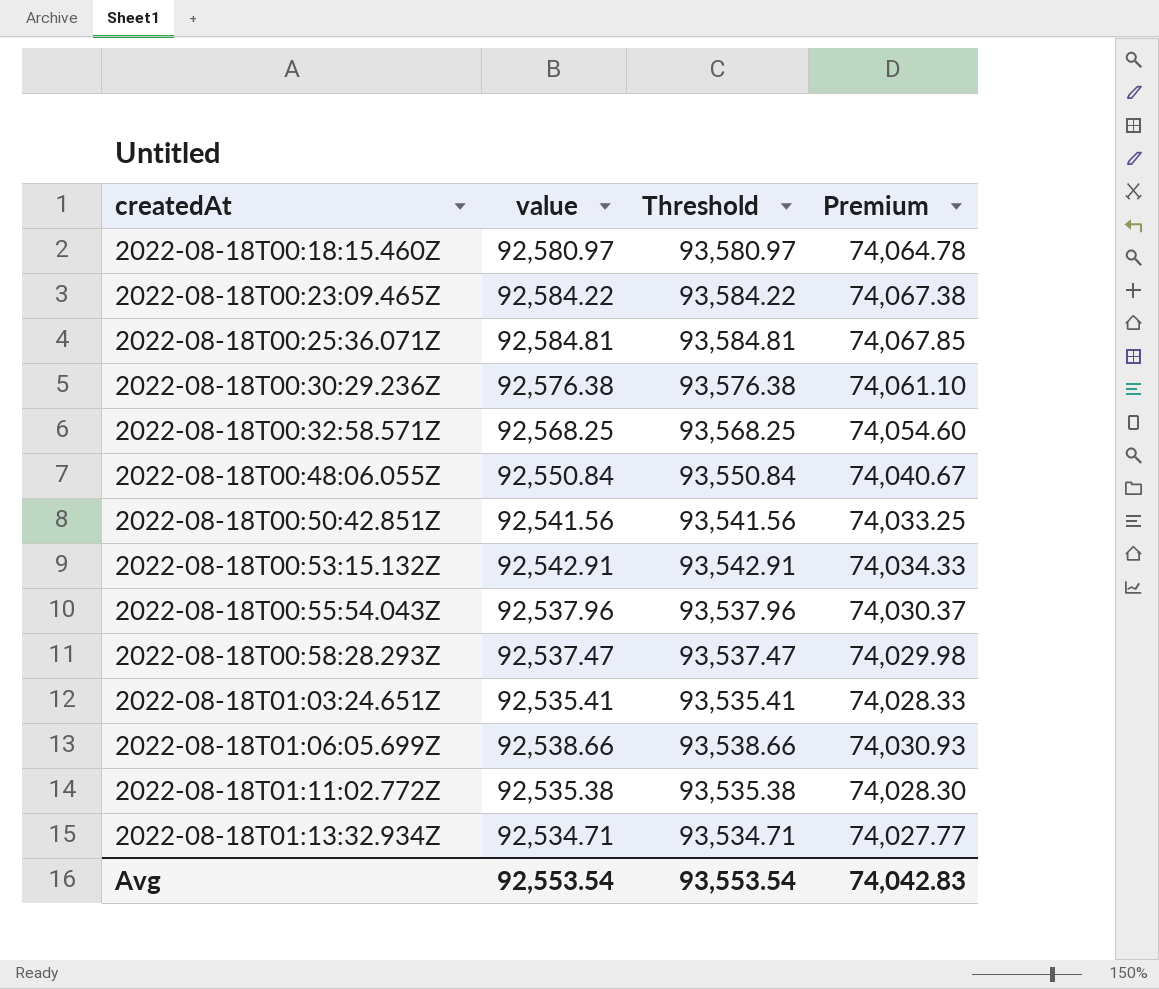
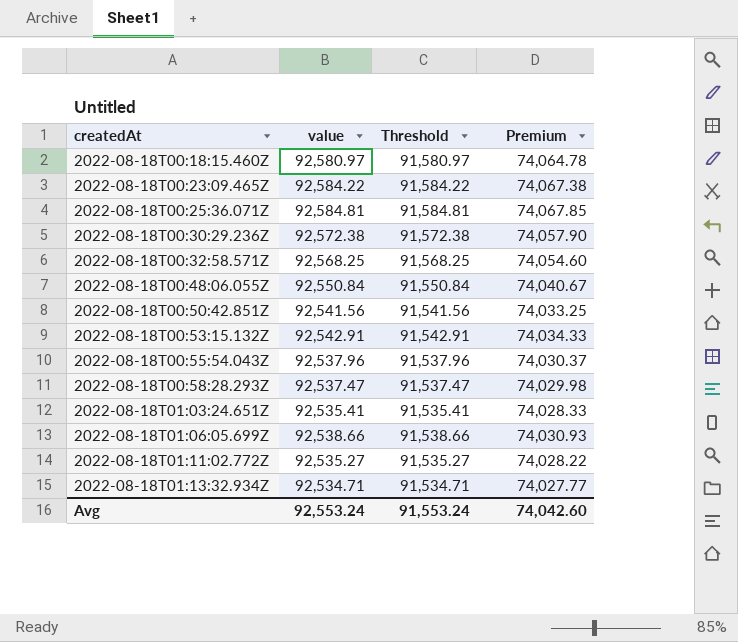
column Threshold | formula: [value] + 1000 -> [value] - 1000
2022-08-18T00:30:29.236Z | value: 92,576.38 -> 92,572.38
2022-08-18T00:30:29.236Z | Premium: 74,061.10 -> 74,057.90
2022-08-18T01:11:02.772Z | value: 92,535.38 -> 92,535.27
2022-08-18T01:11:02.772Z | Premium: 74,028.30 -> 74,028.22
Avg | value: 92,553.54 -> 92,553.24
Avg | Threshold: 93,553.54 -> 91,553.24
Avg | Premium: 74,042.83 -> 74,042.60

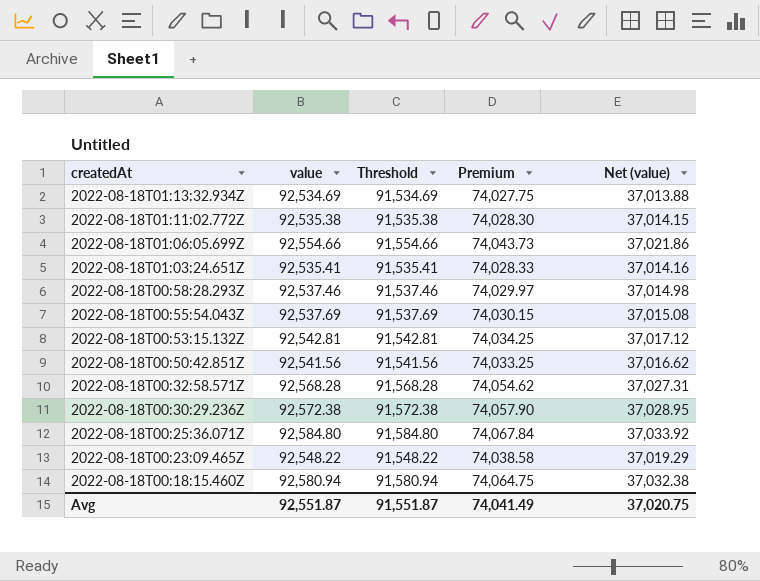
row order: createdAt ascending -> createdAt descending
column Net (value) | formula: none -> [value] * 0.4
row 2022-08-18T00:48:06.055Z: 92,550.84 | 91,550.84 | 74,040.67 -> none
2022-08-18T01:13:32.934Z | value: 92,534.71 -> 92,534.69
2022-08-18T01:13:32.934Z | Threshold: 91,534.71 -> 91,534.69
2022-08-18T01:13:32.934Z | Premium: 74,027.77 -> 74,027.75
2022-08-18T01:11:02.772Z | value: 92,535.27 -> 92,535.38
2022-08-18T01:11:02.772Z | Threshold: 91,535.27 -> 91,535.38
2022-08-18T01:11:02.772Z | Premium: 74,028.22 -> 74,028.30
2022-08-18T01:06:05.699Z | value: 92,538.66 -> 92,554.66
2022-08-18T01:06:05.699Z | Threshold: 91,538.66 -> 91,554.66
2022-08-18T01:06:05.699Z | Premium: 74,030.93 -> 74,043.73
2022-08-18T00:58:28.293Z | value: 92,537.47 -> 92,537.46
2022-08-18T00:58:28.293Z | Threshold: 91,537.47 -> 91,537.46
2022-08-18T00:58:28.293Z | Premium: 74,029.98 -> 74,029.97
2022-08-18T00:55:54.043Z | value: 92,537.96 -> 92,537.69
2022-08-18T00:55:54.043Z | Threshold: 91,537.96 -> 91,537.69
2022-08-18T00:55:54.043Z | Premium: 74,030.37 -> 74,030.15
2022-08-18T00:53:15.132Z | value: 92,542.91 -> 92,542.81
2022-08-18T00:53:15.132Z | Threshold: 91,542.91 -> 91,542.81
2022-08-18T00:53:15.132Z | Premium: 74,034.33 -> 74,034.25
2022-08-18T00:32:58.571Z | value: 92,568.25 -> 92,568.28
2022-08-18T00:32:58.571Z | Threshold: 91,568.25 -> 91,568.28
2022-08-18T00:32:58.571Z | Premium: 74,054.60 -> 74,054.62
2022-08-18T00:25:36.071Z | value: 92,584.81 -> 92,584.80
2022-08-18T00:25:36.071Z | Threshold: 91,584.81 -> 91,584.80
2022-08-18T00:25:36.071Z | Premium: 74,067.85 -> 74,067.84
2022-08-18T00:23:09.465Z | value: 92,584.22 -> 92,548.22
2022-08-18T00:23:09.465Z | Threshold: 91,584.22 -> 91,548.22
2022-08-18T00:23:09.465Z | Premium: 74,067.38 -> 74,038.58
2022-08-18T00:18:15.460Z | value: 92,580.97 -> 92,580.94
2022-08-18T00:18:15.460Z | Threshold: 91,580.97 -> 91,580.94
2022-08-18T00:18:15.460Z | Premium: 74,064.78 -> 74,064.75
Avg | value: 92,553.24 -> 92,551.87
Avg | Threshold: 91,553.24 -> 91,551.87
Avg | Premium: 74,042.60 -> 74,041.49

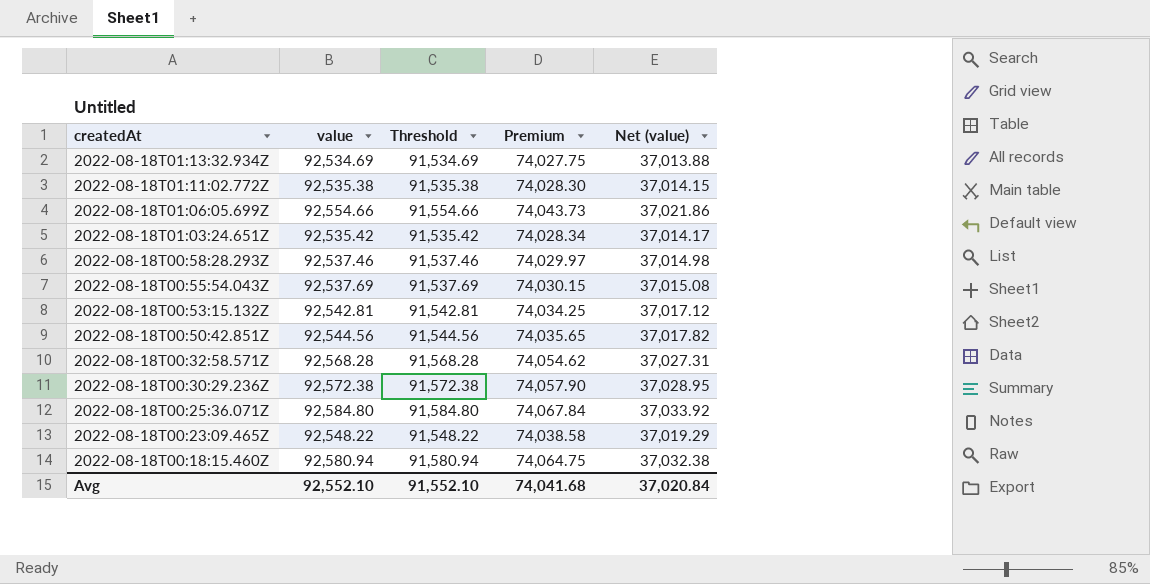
2022-08-18T01:03:24.651Z | value: 92,535.41 -> 92,535.42
2022-08-18T01:03:24.651Z | Threshold: 91,535.41 -> 91,535.42
2022-08-18T01:03:24.651Z | Premium: 74,028.33 -> 74,028.34
2022-08-18T01:03:24.651Z | Net (value): 37,014.16 -> 37,014.17
2022-08-18T00:50:42.851Z | value: 92,541.56 -> 92,544.56
2022-08-18T00:50:42.851Z | Threshold: 91,541.56 -> 91,544.56
2022-08-18T00:50:42.851Z | Premium: 74,033.25 -> 74,035.65
2022-08-18T00:50:42.851Z | Net (value): 37,016.62 -> 37,017.82
Avg | value: 92,551.87 -> 92,552.10
Avg | Threshold: 91,551.87 -> 91,552.10
Avg | Premium: 74,041.49 -> 74,041.68
Avg | Net (value): 37,020.75 -> 37,020.84

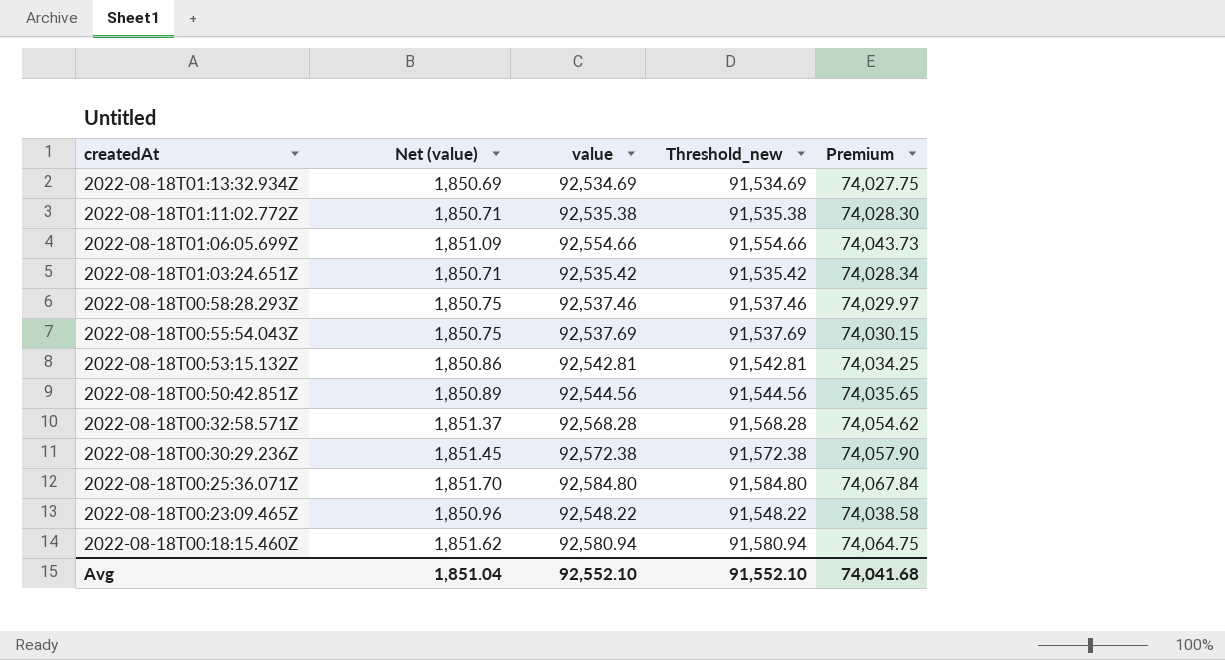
column Net (value) | formula: [value] * 0.4 -> [value] * 0.02
column Net (value) | position: 5 -> 2
column name: Threshold -> Threshold_new
Avg | Net (value): 37,020.84 -> 1,851.04

